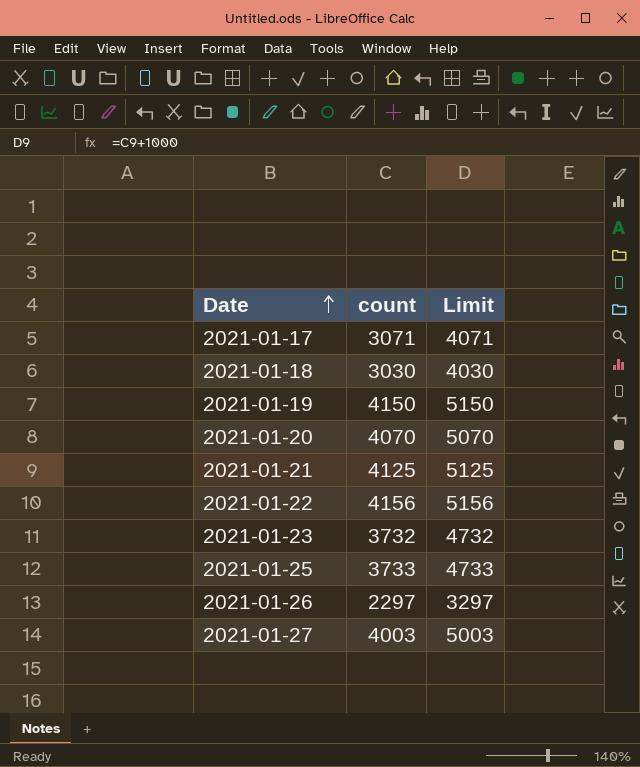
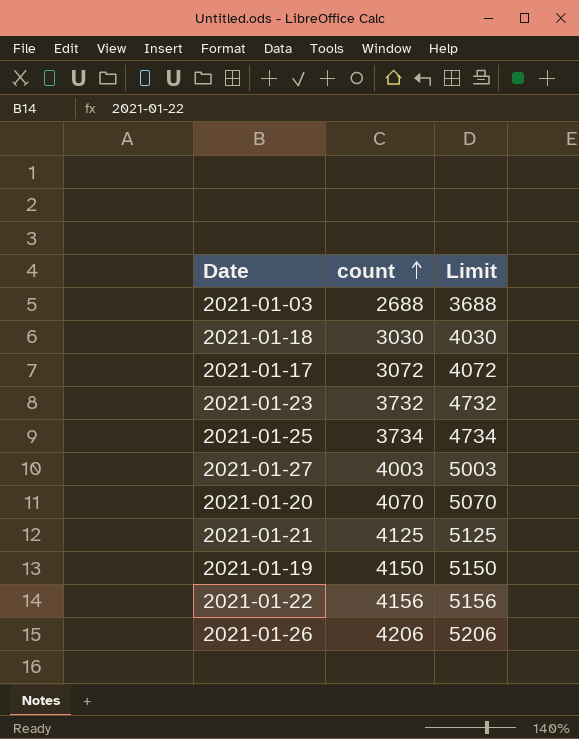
row order: Date ascending -> count ascending
row 2021-01-03: none -> 2688 | 3688
2021-01-17 | count: 3071 -> 3072
2021-01-17 | Limit: 4071 -> 4072
2021-01-25 | count: 3733 -> 3734
2021-01-25 | Limit: 4733 -> 4734
2021-01-26 | count: 2297 -> 4206
2021-01-26 | Limit: 3297 -> 5206

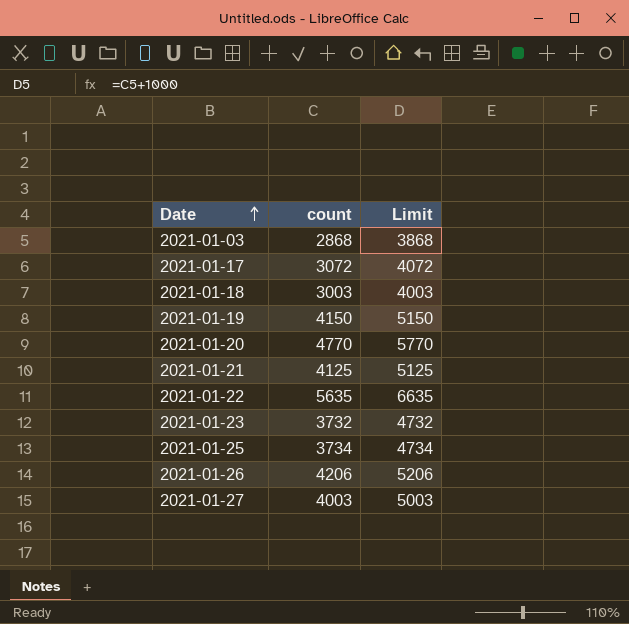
row order: count ascending -> Date ascending
2021-01-03 | count: 2688 -> 2868
2021-01-03 | Limit: 3688 -> 3868
2021-01-18 | count: 3030 -> 3003
2021-01-18 | Limit: 4030 -> 4003
2021-01-20 | count: 4070 -> 4770
2021-01-20 | Limit: 5070 -> 5770
2021-01-22 | count: 4156 -> 5635
2021-01-22 | Limit: 5156 -> 6635

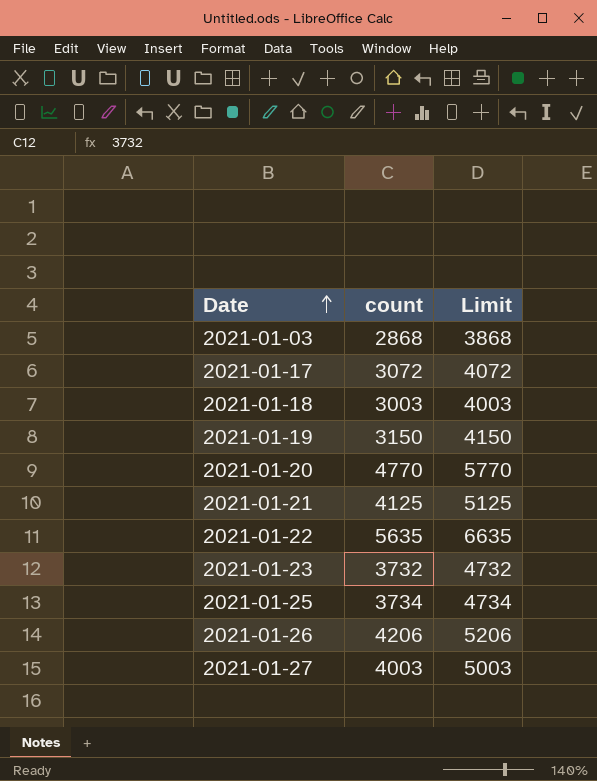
2021-01-19 | count: 4150 -> 3150
2021-01-19 | Limit: 5150 -> 4150

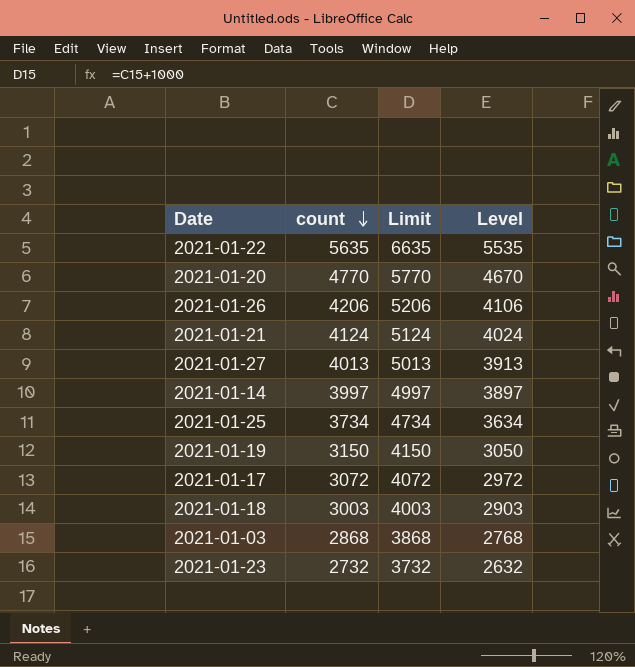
row order: Date ascending -> count descending
column Level | formula: none -> [count] - 100
2021-01-21 | count: 4125 -> 4124
2021-01-21 | Limit: 5125 -> 5124
2021-01-27 | count: 4003 -> 4013
2021-01-27 | Limit: 5003 -> 5013
row 2021-01-14: none -> 3997 | 4997 | 3897
2021-01-23 | count: 3732 -> 2732
2021-01-23 | Limit: 4732 -> 3732

